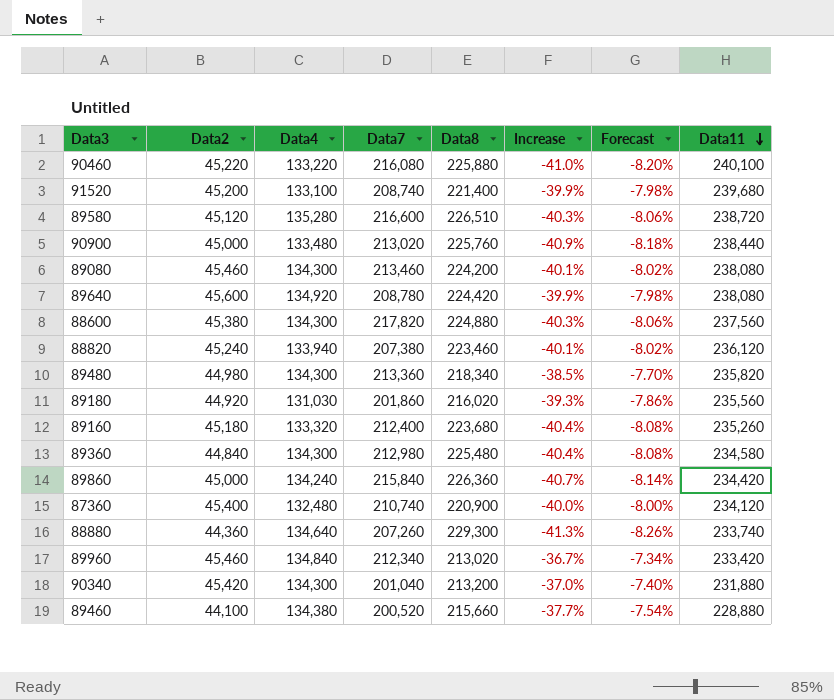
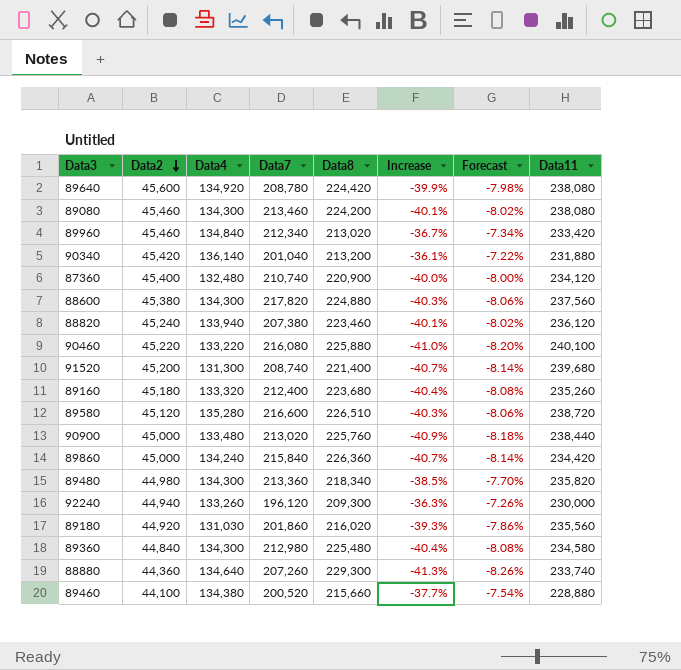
row order: Data11 descending -> Data2 descending
90340 | Data4: 134,300 -> 136,140
90340 | Increase: -37.0% -> -36.1%
90340 | Forecast: -7.40% -> -7.22%
91520 | Data4: 133,100 -> 131,300
91520 | Increase: -39.9% -> -40.7%
91520 | Forecast: -7.98% -> -8.14%
row 92240: none -> 44,940 | 133,260 | 196,120 | 209,300 | -36.3% | -7.26% | 230,000

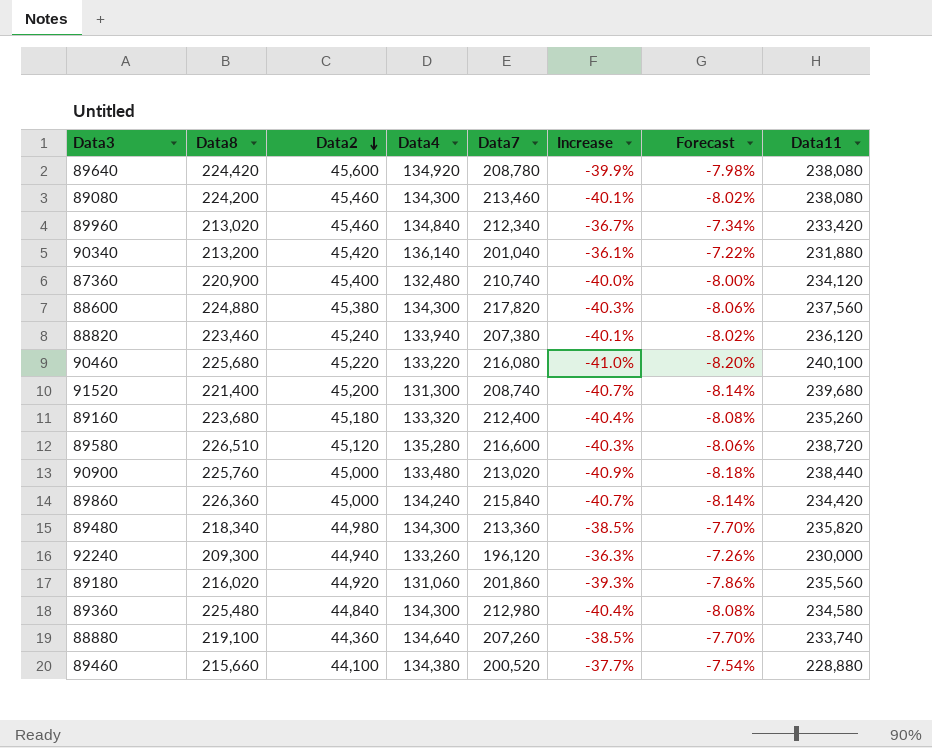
column Data8 | position: 5 -> 2
90460 | Data8: 225,880 -> 225,680
89180 | Data4: 131,030 -> 131,060
88880 | Data8: 229,300 -> 219,100
88880 | Increase: -41.3% -> -38.5%
88880 | Forecast: -8.26% -> -7.70%

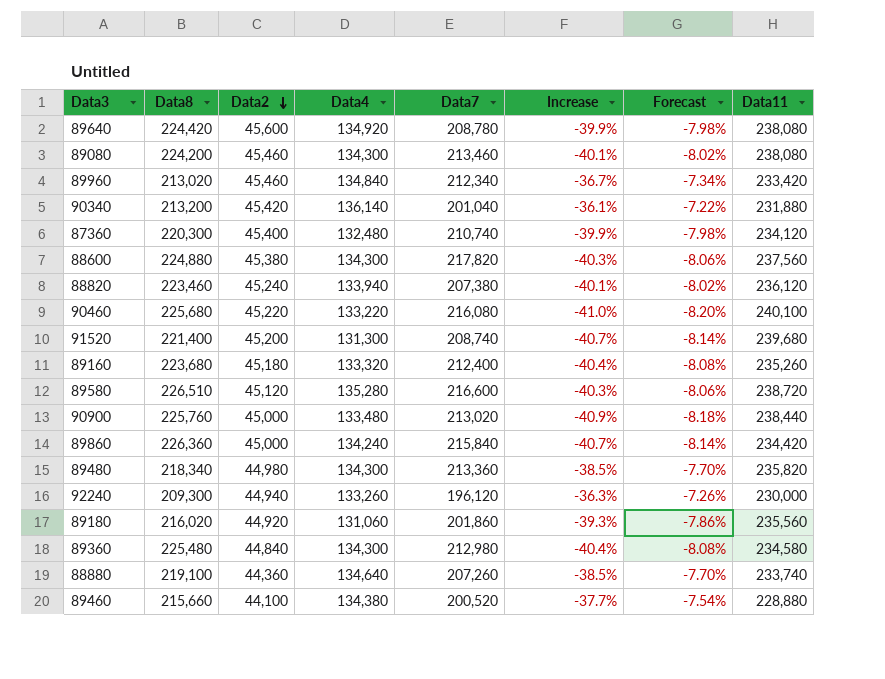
87360 | Data8: 220,900 -> 220,300
87360 | Increase: -40.0% -> -39.9%
87360 | Forecast: -8.00% -> -7.98%

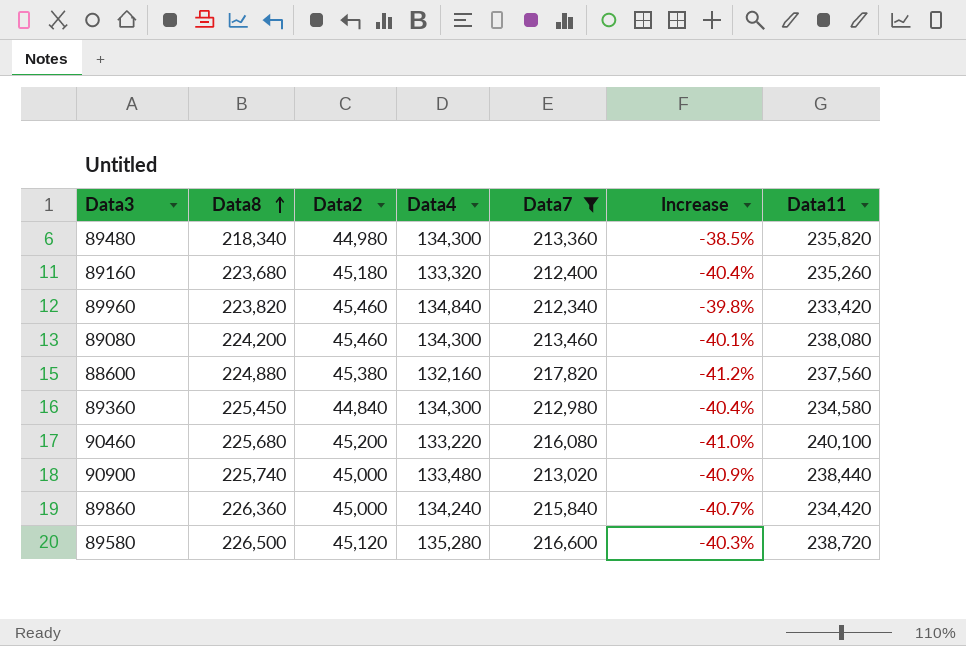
filter: none -> Data7 >= 212,340
row order: Data2 descending -> Data8 ascending
column Forecast | formula: [Increase] * 0.2 -> none
89960 | Data8: 213,020 -> 223,820
89960 | Increase: -36.7% -> -39.8%
88600 | Data4: 134,300 -> 132,160
88600 | Increase: -40.3% -> -41.2%
89360 | Data8: 225,480 -> 225,450
90460 | Data2: 45,220 -> 45,200
90900 | Data8: 225,760 -> 225,740
89580 | Data8: 226,510 -> 226,500

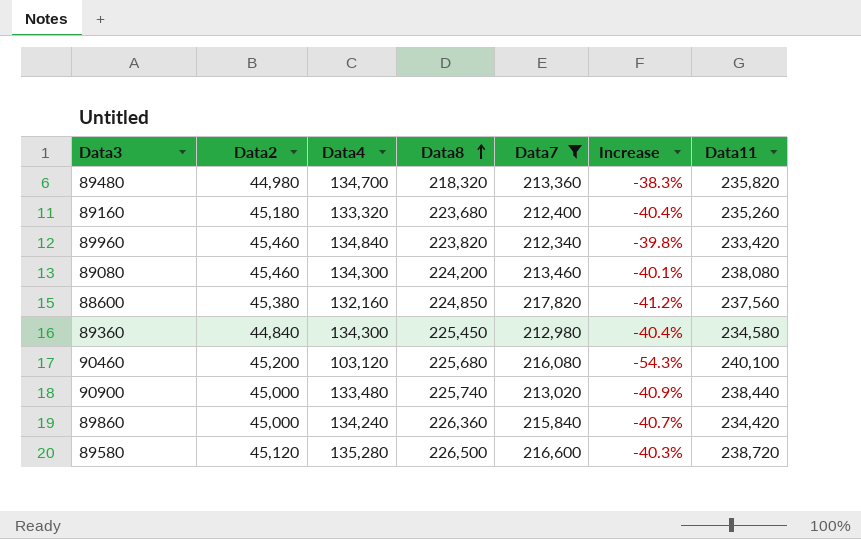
column Data8 | position: 2 -> 4
89480 | Data4: 134,300 -> 134,700
89480 | Data8: 218,340 -> 218,320
89480 | Increase: -38.5% -> -38.3%
88600 | Data8: 224,880 -> 224,850
90460 | Data4: 133,220 -> 103,120
90460 | Increase: -41.0% -> -54.3%

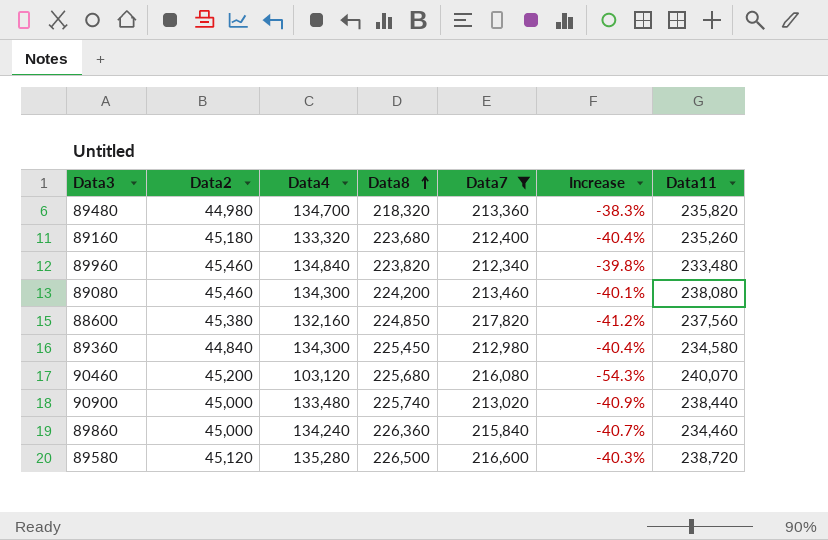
89960 | Data11: 233,420 -> 233,480
90460 | Data11: 240,100 -> 240,070
89860 | Data11: 234,420 -> 234,460

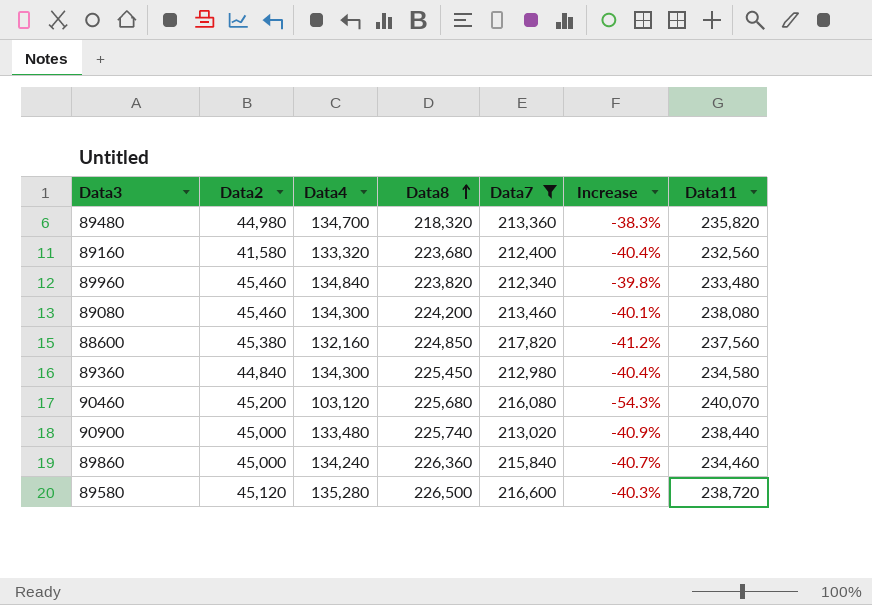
89160 | Data2: 45,180 -> 41,580
89160 | Data11: 235,260 -> 232,560

